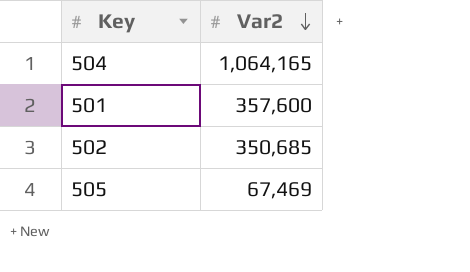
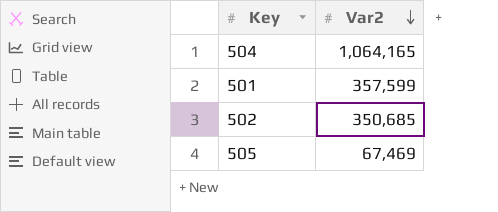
501 | Var2: 357,600 -> 357,599

